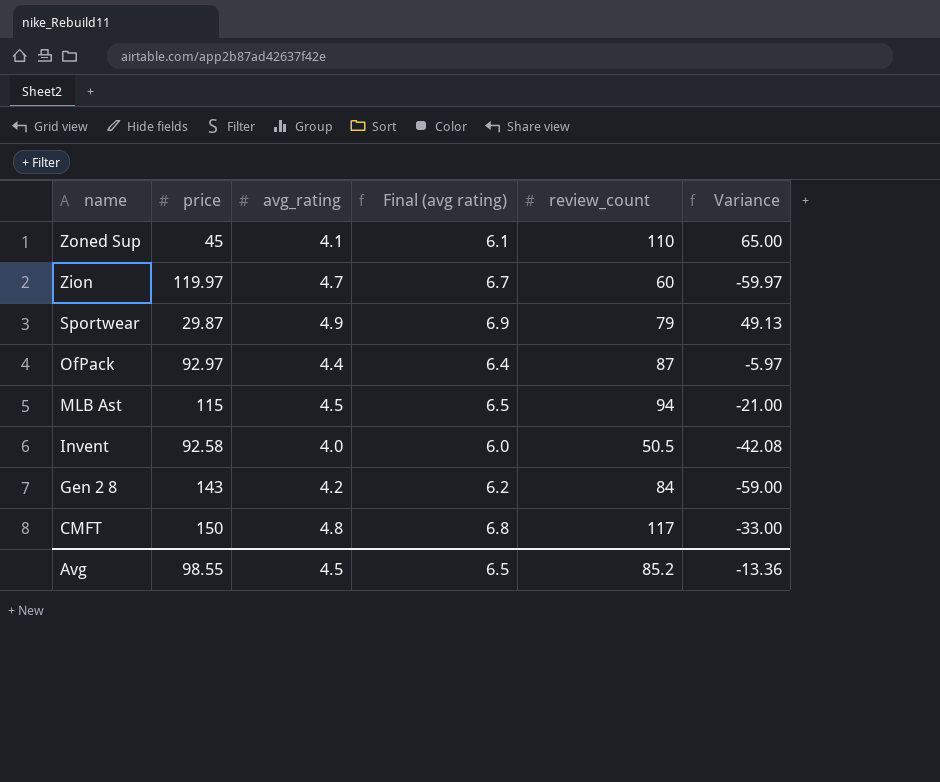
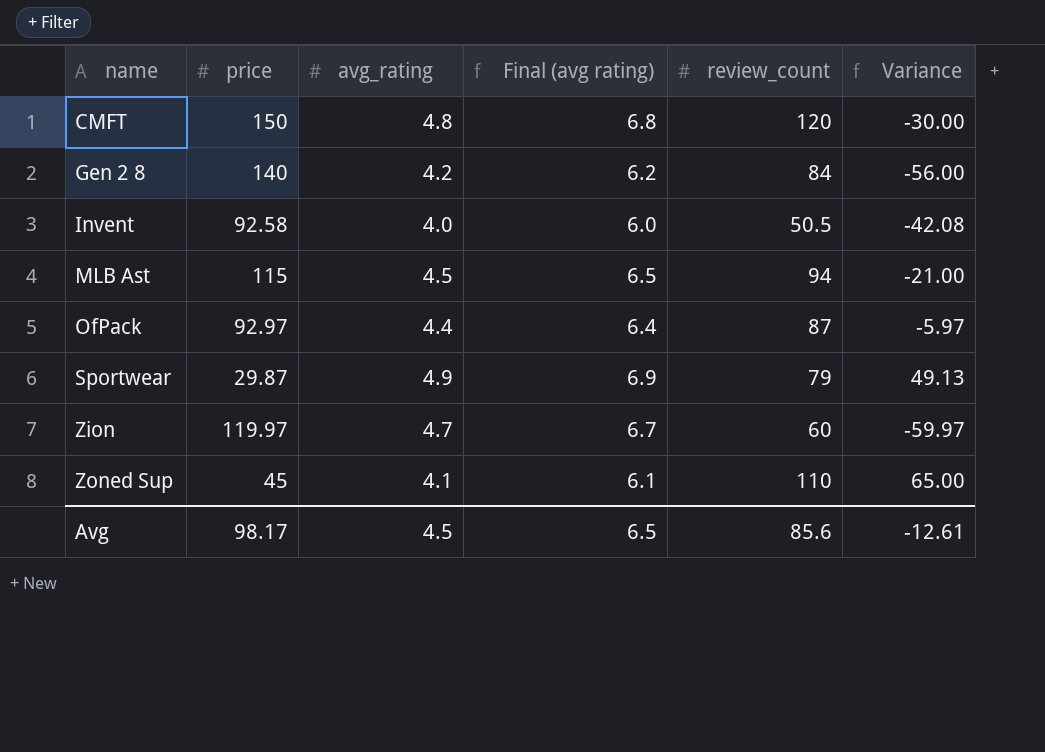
row order: name descending -> name ascending
CMFT | review_count: 117 -> 120
CMFT | Variance: -33.00 -> -30.00
Gen 2 8 | price: 143 -> 140
Gen 2 8 | Variance: -59.00 -> -56.00
Avg | price: 98.55 -> 98.17
Avg | review_count: 85.2 -> 85.6
Avg | Variance: -13.36 -> -12.61

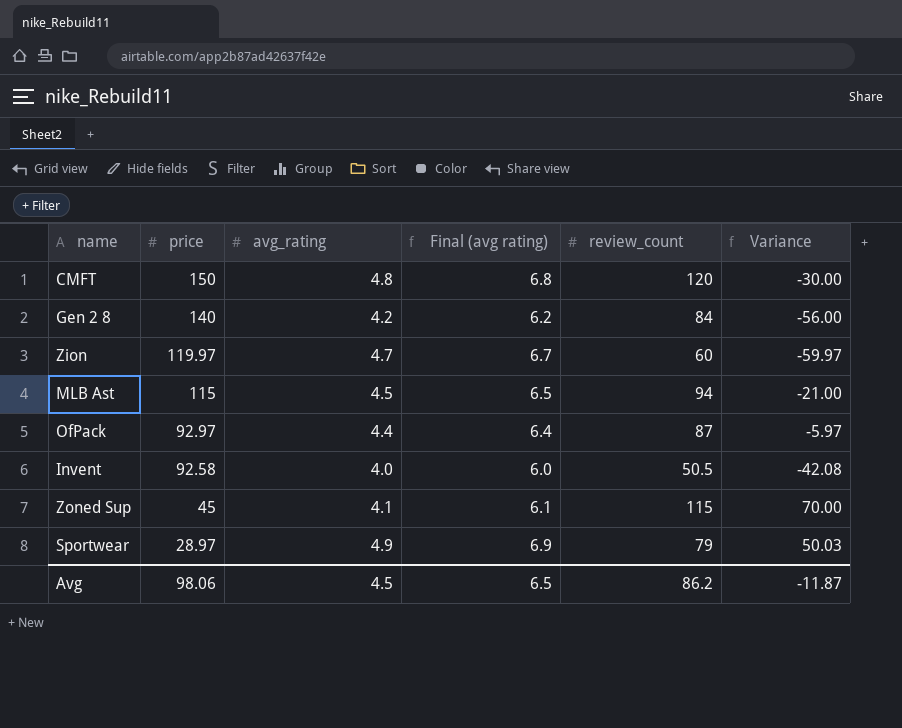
row order: name ascending -> price descending
Zoned Sup | review_count: 110 -> 115
Zoned Sup | Variance: 65.00 -> 70.00
Sportwear | price: 29.87 -> 28.97
Sportwear | Variance: 49.13 -> 50.03
Avg | price: 98.17 -> 98.06
Avg | review_count: 85.6 -> 86.2
Avg | Variance: -12.61 -> -11.87

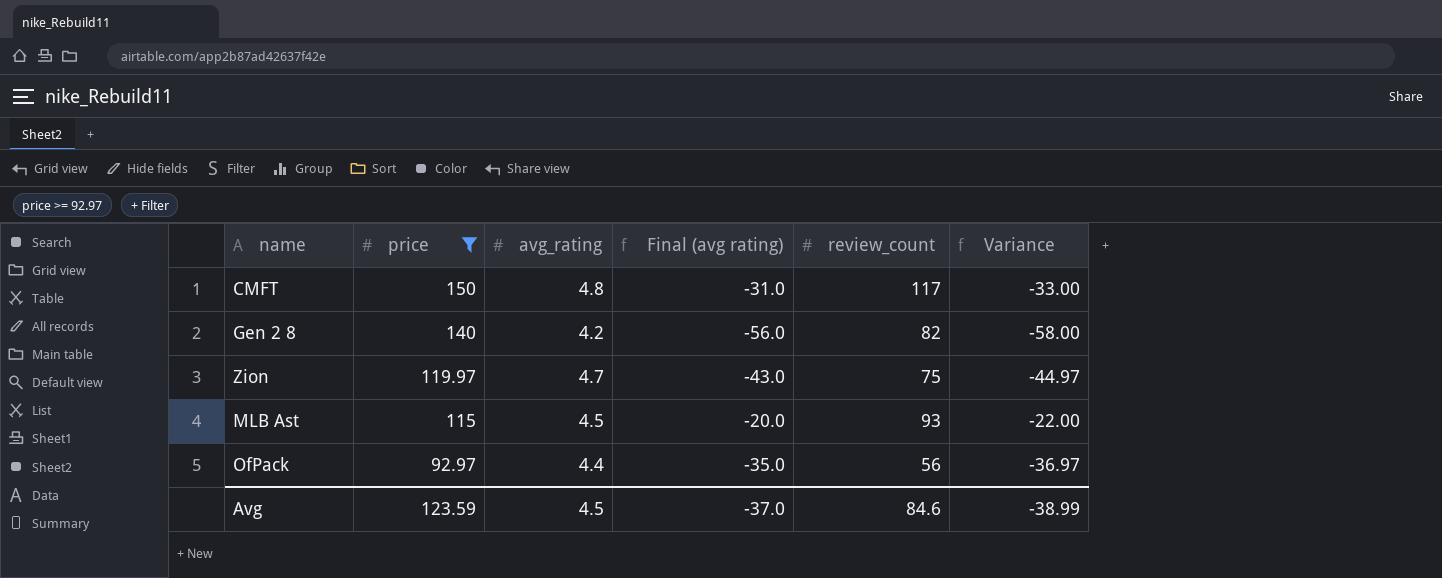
filter: none -> price >= 92.97
column Final (avg rating) | formula: [avg_rating] + 2 -> [Variance] + 2
CMFT | review_count: 120 -> 117
CMFT | Variance: -30.00 -> -33.00
Gen 2 8 | review_count: 84 -> 82
Gen 2 8 | Variance: -56.00 -> -58.00
Zion | review_count: 60 -> 75
Zion | Variance: -59.97 -> -44.97
MLB Ast | review_count: 94 -> 93
MLB Ast | Variance: -21.00 -> -22.00
OfPack | review_count: 87 -> 56
OfPack | Variance: -5.97 -> -36.97
Avg | price: 98.06 -> 123.59
Avg | Final (avg rating): 6.5 -> -37.0
Avg | review_count: 86.2 -> 84.6
Avg | Variance: -11.87 -> -38.99

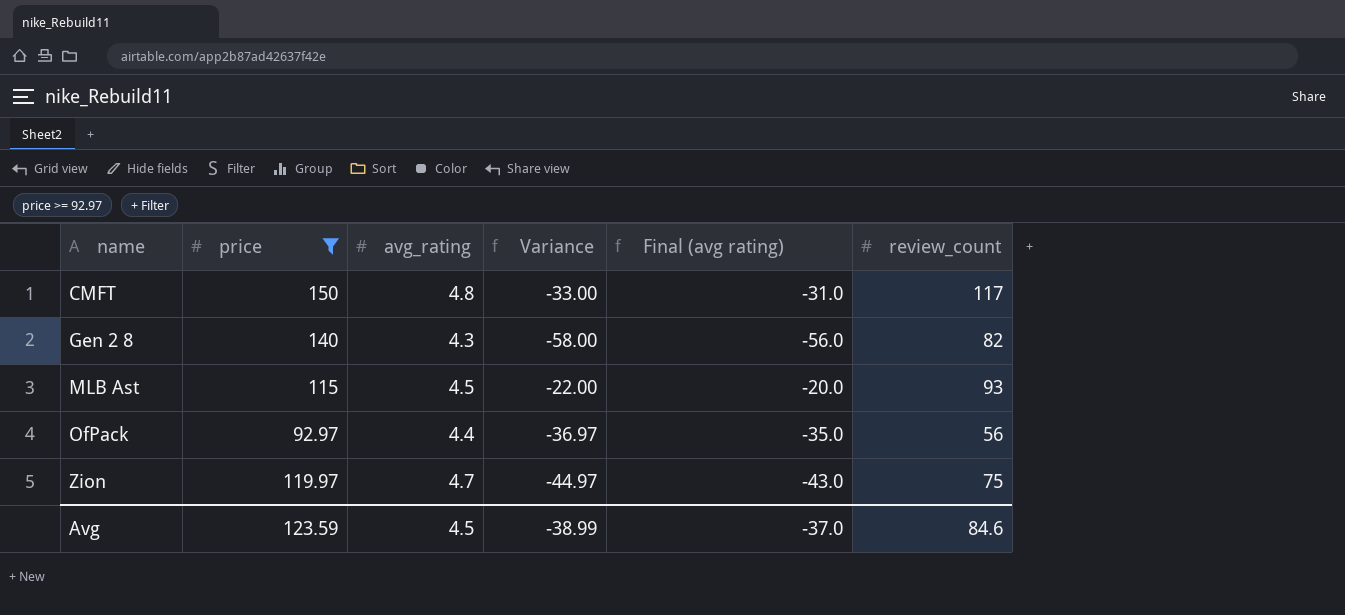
row order: price descending -> name ascending
column Variance | position: 6 -> 4
Gen 2 8 | avg_rating: 4.2 -> 4.3

